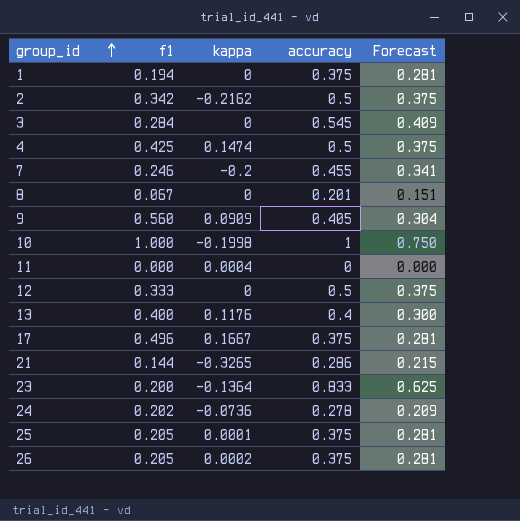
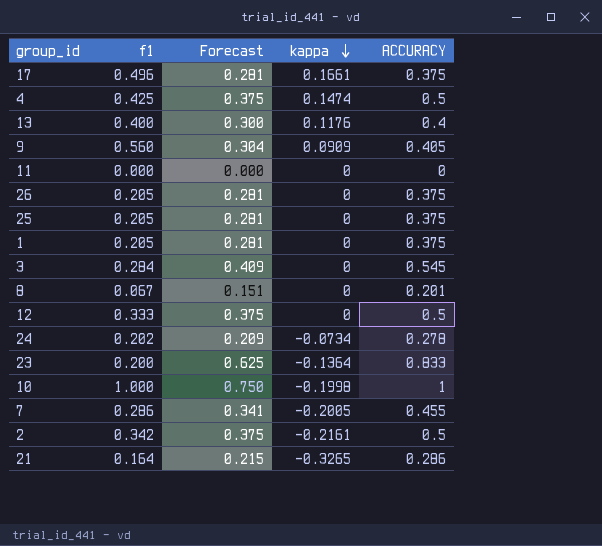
row order: group_id ascending -> kappa descending
column Forecast | position: 5 -> 3
column name: accuracy -> ACCURACY
17 | kappa: 0.1667 -> 0.1661
11 | kappa: 0.0004 -> 0
26 | kappa: 0.0002 -> 0
25 | kappa: 0.0001 -> 0
1 | f1: 0.194 -> 0.205
24 | kappa: -0.0736 -> -0.0734
7 | f1: 0.246 -> 0.286
7 | kappa: -0.2 -> -0.2005
2 | kappa: -0.2162 -> -0.2161
21 | f1: 0.144 -> 0.164

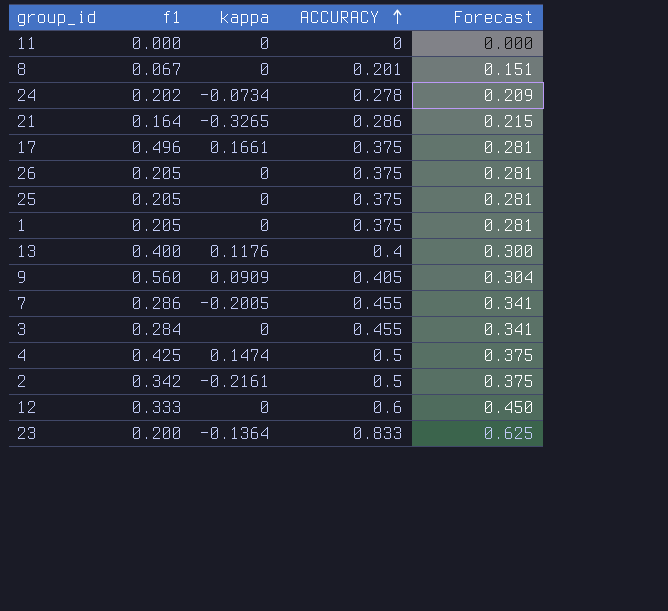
row order: kappa descending -> ACCURACY ascending
column Forecast | position: 3 -> 5
row 10: 1.000 | 0.750 | -0.1998 | 1 -> none
3 | ACCURACY: 0.545 -> 0.455
3 | Forecast: 0.409 -> 0.341
12 | ACCURACY: 0.5 -> 0.6
12 | Forecast: 0.375 -> 0.450

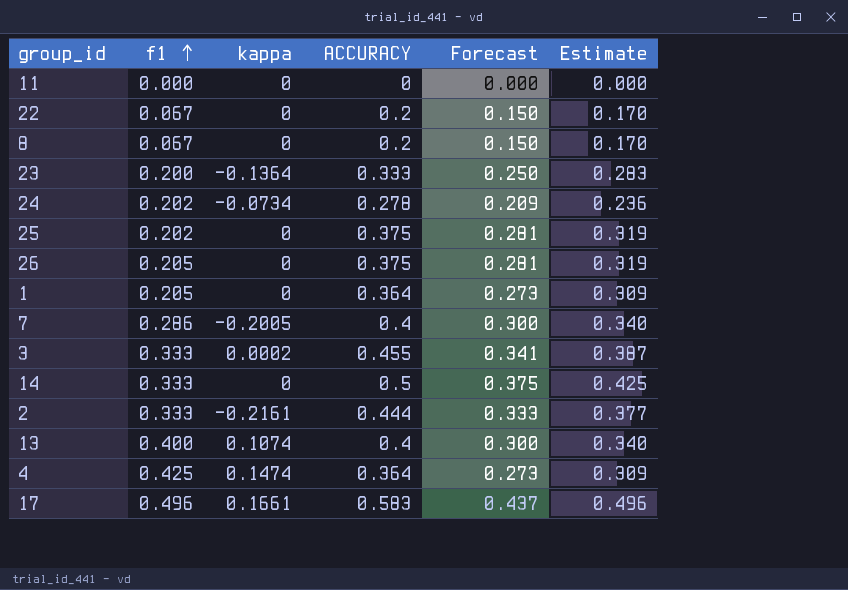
row order: ACCURACY ascending -> f1 ascending
column Estimate | formula: none -> [ACCURACY] * 0.85
row 21: 0.164 | -0.3265 | 0.286 | 0.215 -> none
row 9: 0.560 | 0.0909 | 0.405 | 0.304 -> none
row 12: 0.333 | 0 | 0.6 | 0.450 -> none
row 22: none -> 0.067 | 0 | 0.2 | 0.150 | 0.170
8 | ACCURACY: 0.201 -> 0.2
8 | Forecast: 0.151 -> 0.150
23 | ACCURACY: 0.833 -> 0.333
23 | Forecast: 0.625 -> 0.250
25 | f1: 0.205 -> 0.202
1 | ACCURACY: 0.375 -> 0.364
1 | Forecast: 0.281 -> 0.273
7 | ACCURACY: 0.455 -> 0.4
7 | Forecast: 0.341 -> 0.300
3 | f1: 0.284 -> 0.333
3 | kappa: 0 -> 0.0002
row 14: none -> 0.333 | 0 | 0.5 | 0.375 | 0.425
2 | f1: 0.342 -> 0.333
2 | ACCURACY: 0.5 -> 0.444
2 | Forecast: 0.375 -> 0.333
13 | kappa: 0.1176 -> 0.1074
4 | ACCURACY: 0.5 -> 0.364
4 | Forecast: 0.375 -> 0.273
17 | ACCURACY: 0.375 -> 0.583
17 | Forecast: 0.281 -> 0.437

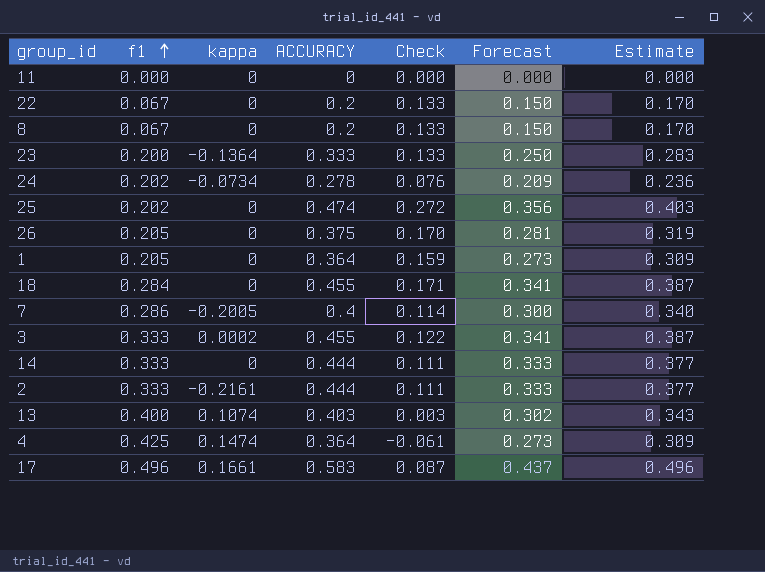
column Check | formula: none -> [ACCURACY] - [f1]
25 | ACCURACY: 0.375 -> 0.474
25 | Forecast: 0.281 -> 0.356
25 | Estimate: 0.319 -> 0.403
row 18: none -> 0.284 | 0 | 0.455 | 0.171 | 0.341 | 0.387
14 | ACCURACY: 0.5 -> 0.444
14 | Forecast: 0.375 -> 0.333
14 | Estimate: 0.425 -> 0.377
13 | ACCURACY: 0.4 -> 0.403
13 | Forecast: 0.300 -> 0.302
13 | Estimate: 0.340 -> 0.343

